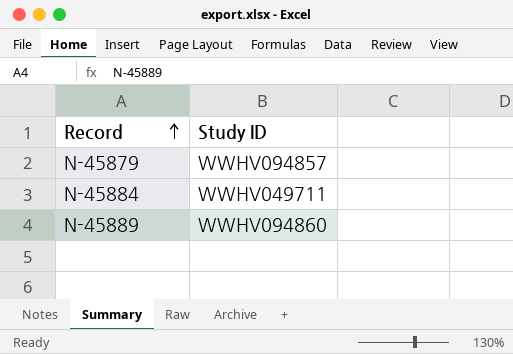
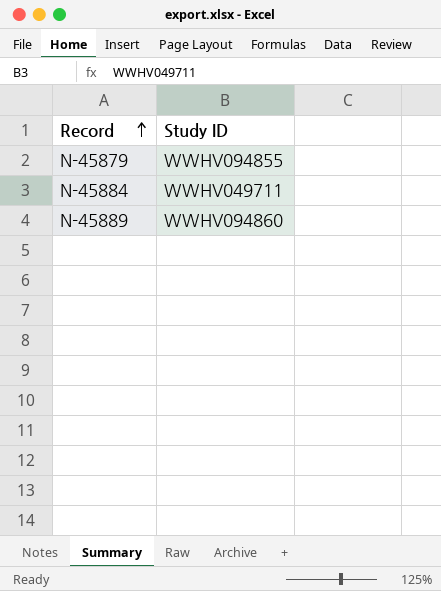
N-45879 | Study ID: WWHV094857 -> WWHV094855

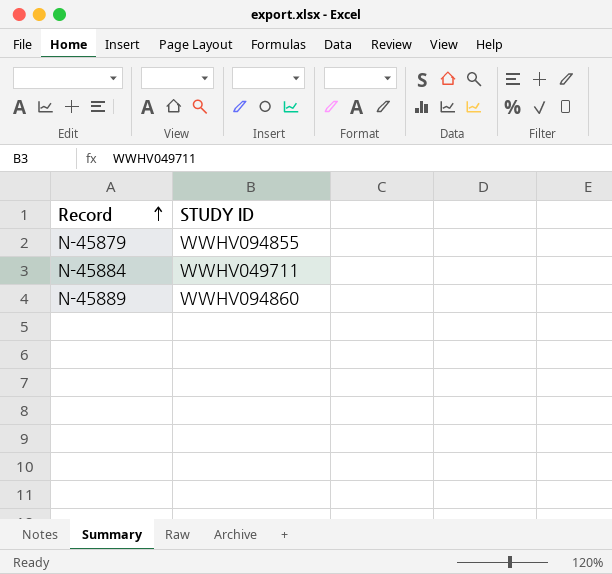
column name: Study ID -> STUDY ID

